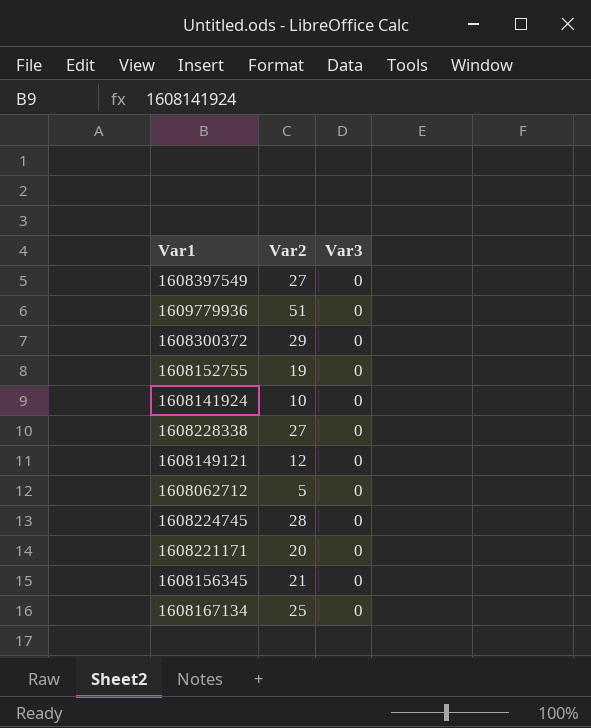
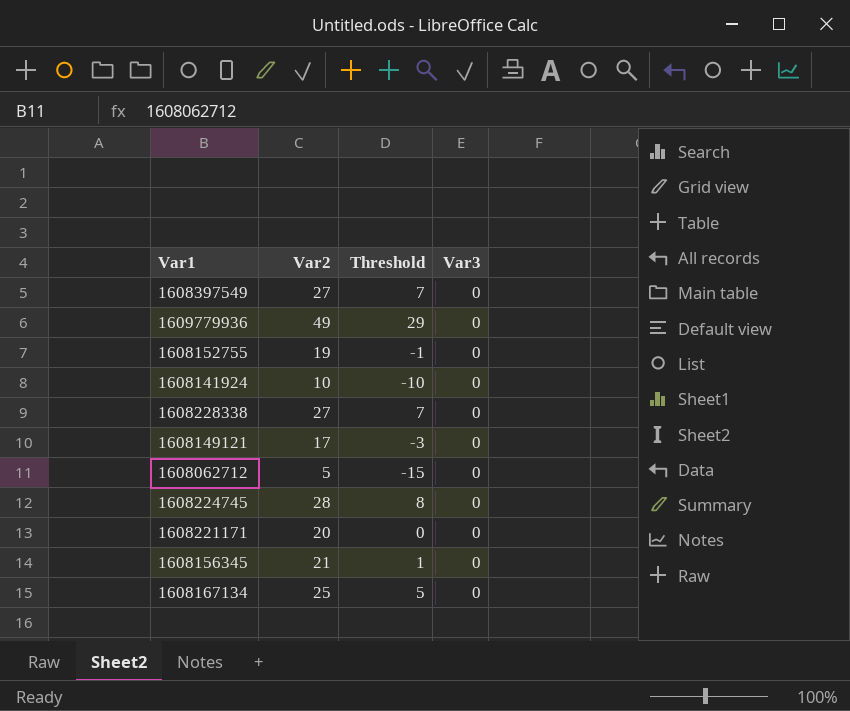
column Threshold | formula: none -> [Var2] - 20
row 1608300372: 29 | 0 -> none
1609779936 | Var2: 51 -> 49
1608149121 | Var2: 12 -> 17

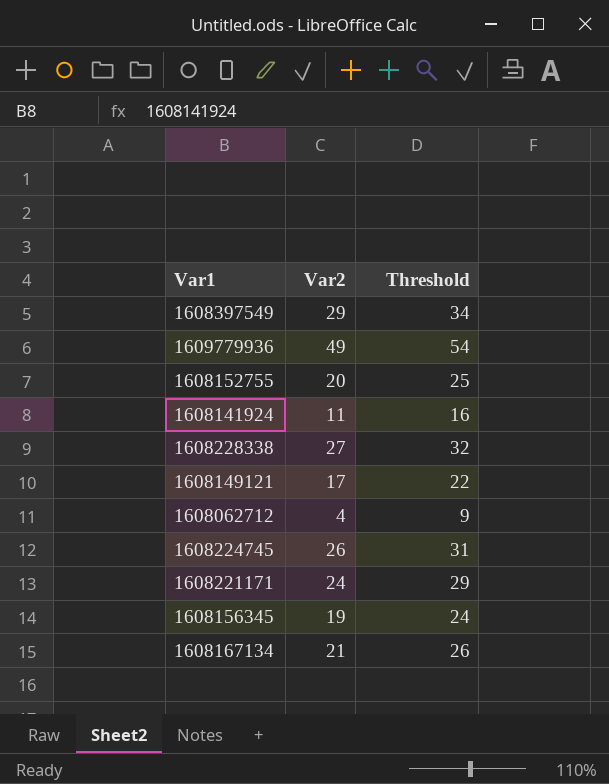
column Var3 | position: 4 -> none
column Threshold | formula: [Var2] - 20 -> [Var2] + 5
1608397549 | Var2: 27 -> 29
1608152755 | Var2: 19 -> 20
1608141924 | Var2: 10 -> 11
1608062712 | Var2: 5 -> 4
1608224745 | Var2: 28 -> 26
1608221171 | Var2: 20 -> 24
1608156345 | Var2: 21 -> 19
1608167134 | Var2: 25 -> 21

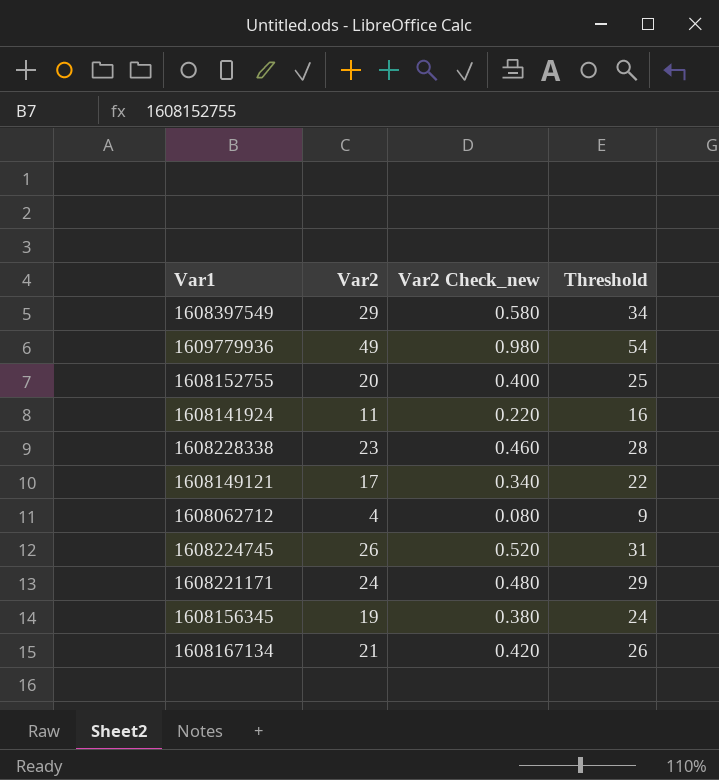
column Var2 Check_new | formula: none -> [Var2] * 0.02
1608228338 | Var2: 27 -> 23
1608228338 | Threshold: 32 -> 28

